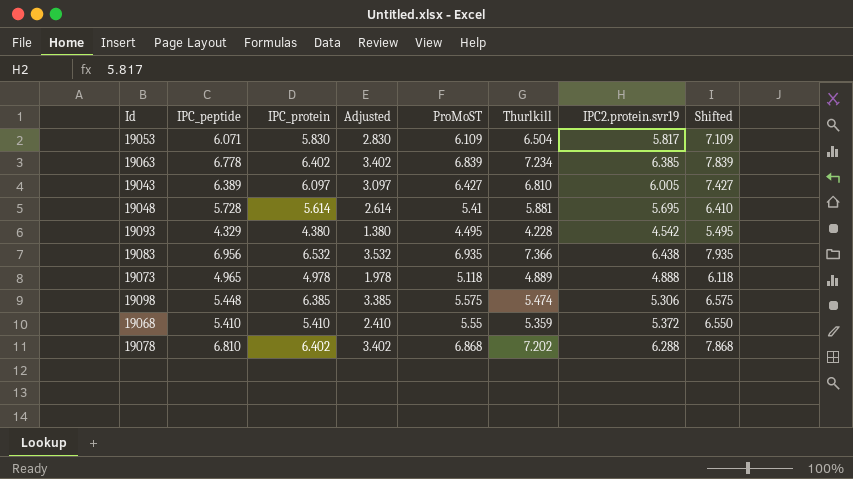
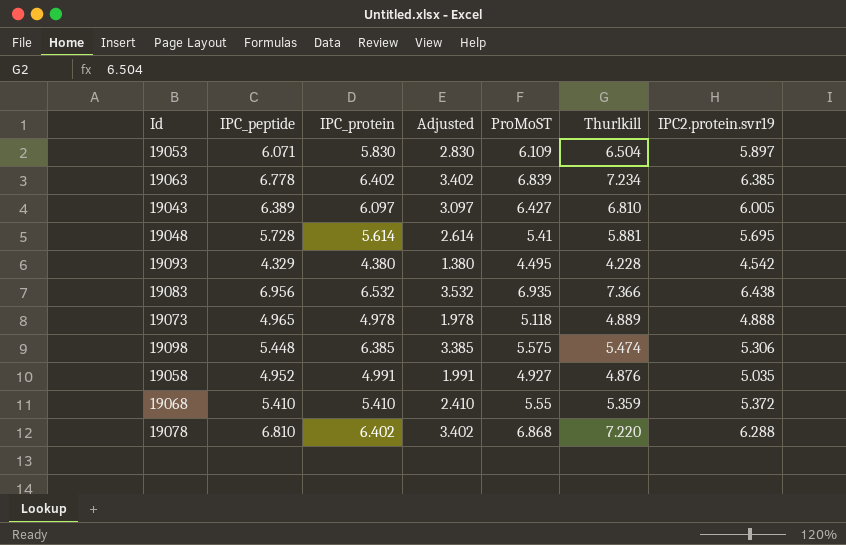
column Shifted | formula: [ProMoST] + 1 -> none
19053 | IPC2.protein.svr19: 5.817 -> 5.897
row 19058: none -> 4.952 | 4.991 | 1.991 | 4.927 | 4.876 | 5.035
19078 | Thurlkill: 7.202 -> 7.220

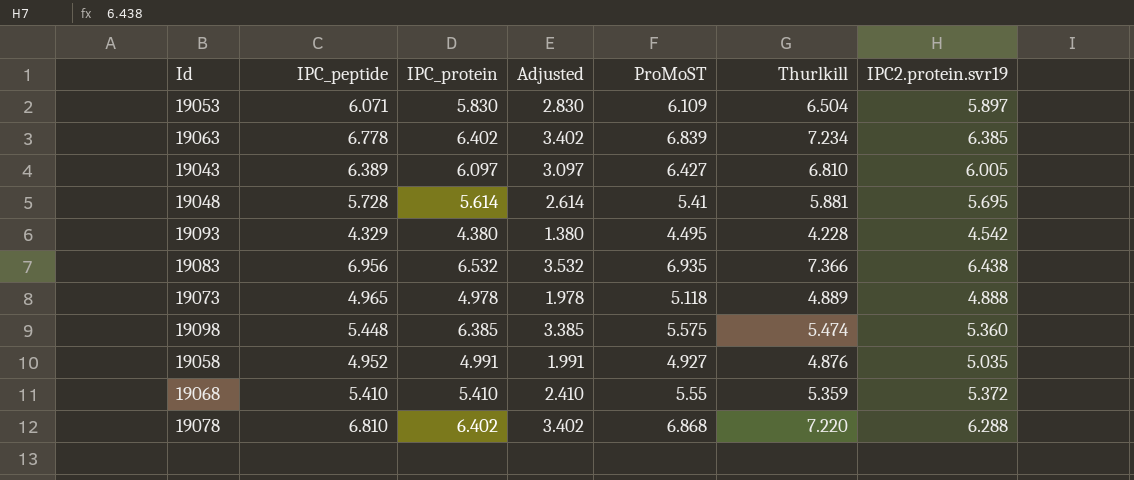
19098 | IPC2.protein.svr19: 5.306 -> 5.360

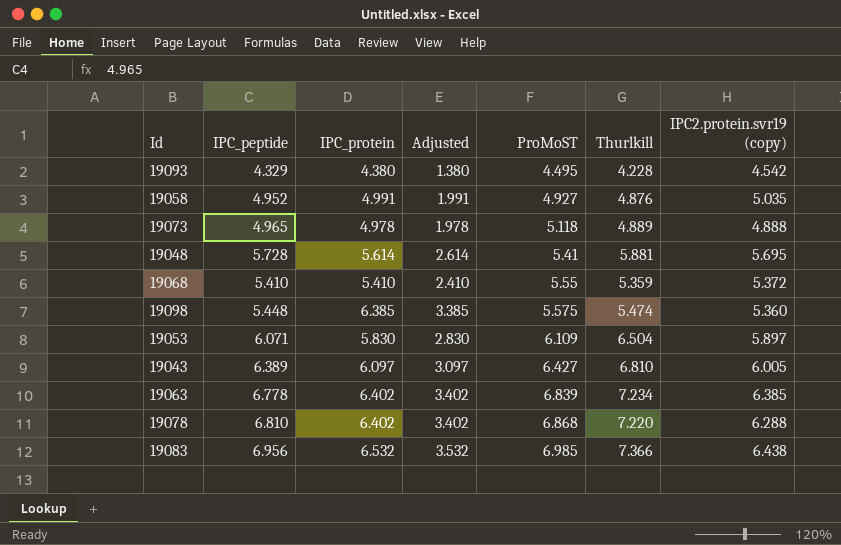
row order: none -> ProMoST ascending
column name: IPC2.protein.svr19 -> IPC2.protein.svr19 (copy)
19083 | ProMoST: 6.935 -> 6.985

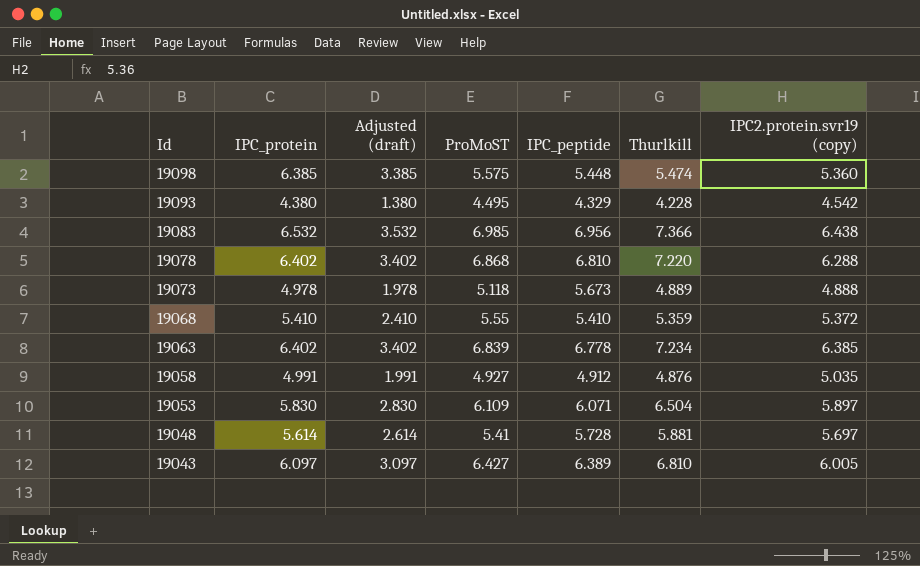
row order: ProMoST ascending -> Id descending
column name: Adjusted -> Adjusted (draft)
column IPC_peptide | position: 2 -> 5
19073 | IPC_peptide: 4.965 -> 5.673
19058 | IPC_peptide: 4.952 -> 4.912
19048 | IPC2.protein.svr19 (copy): 5.695 -> 5.697

